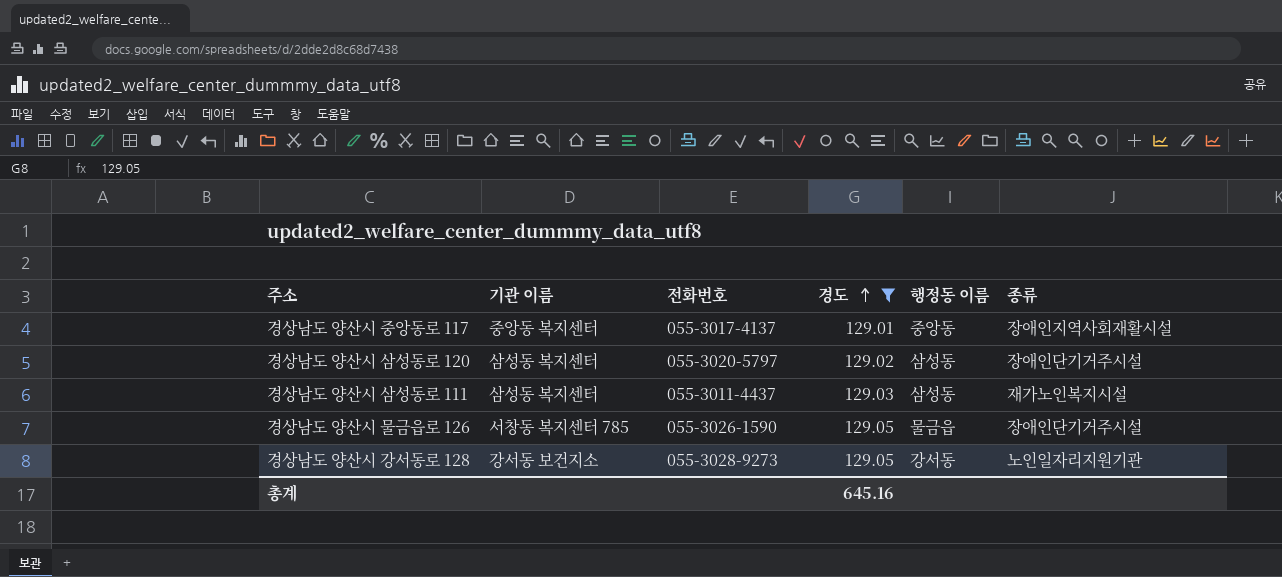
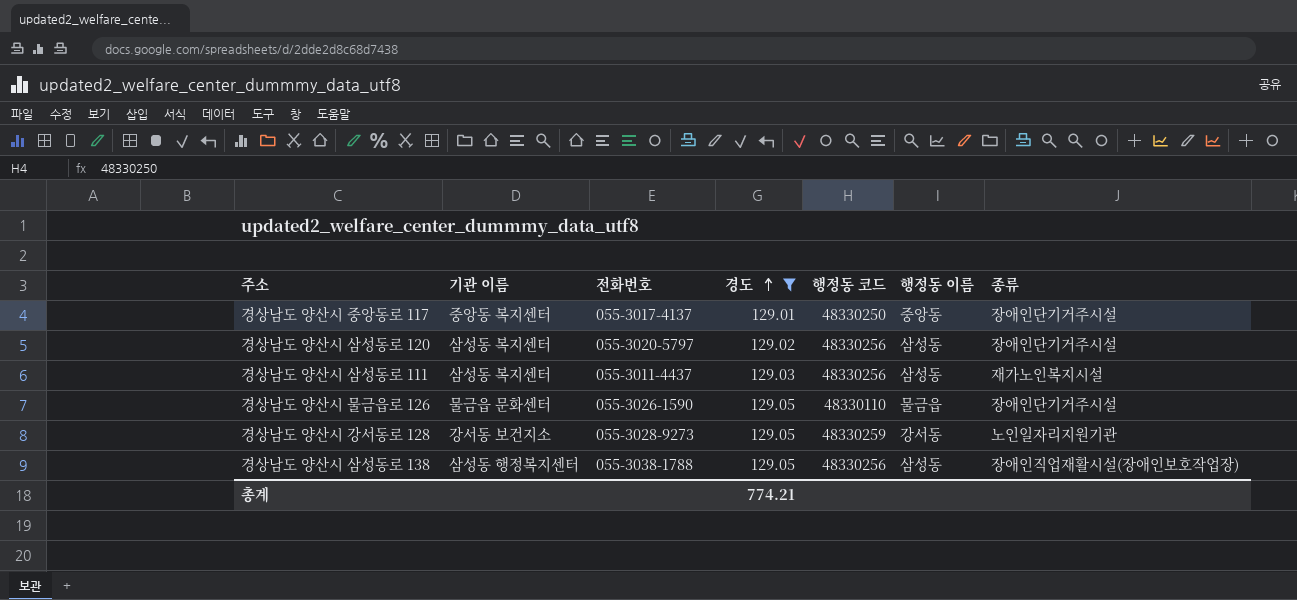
column 행정동 코드 | position: none -> 5
경상남도 양산시 중앙동로 117 | 종류: 장애인지역사회재활시설 -> 장애인단기거주시설
경상남도 양산시 물금읍로 126 | 기관 이름: 서창동 복지센터 785 -> 물금읍 문화센터
row 경상남도 양산시 삼성동로 138: none -> 삼성동 행정복지센터 | 055-3038-1788 | 129.05 | 48330256 | 삼성동 | 장애인직업재활시설(장애인보호작업장)
총계 | 경도: 645.16 -> 774.21

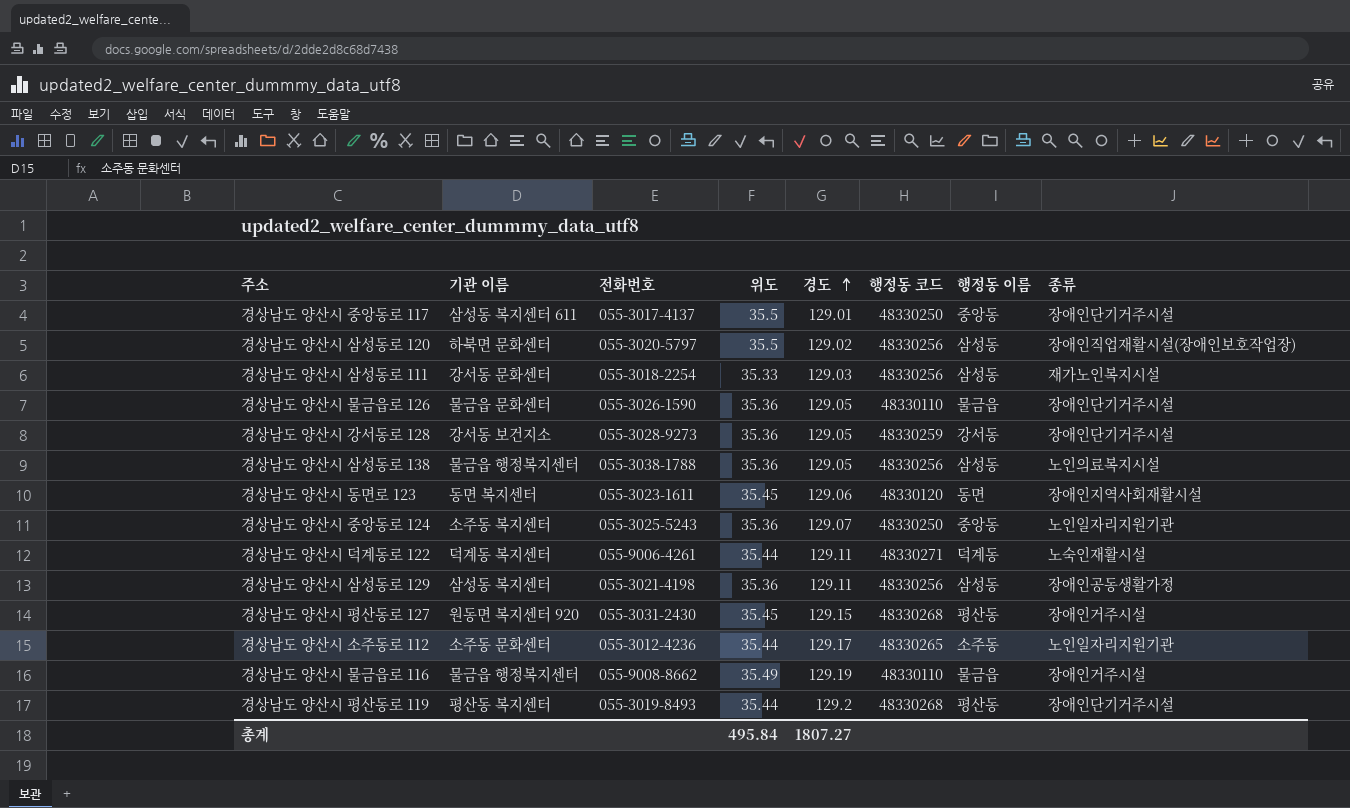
filter: 경도 <= 129.05 -> none
column 위도 | position: none -> 4
경상남도 양산시 중앙동로 117 | 기관 이름: 중앙동 복지센터 -> 삼성동 복지센터 611
경상남도 양산시 삼성동로 120 | 기관 이름: 삼성동 복지센터 -> 하북면 문화센터
경상남도 양산시 삼성동로 120 | 종류: 장애인단기거주시설 -> 장애인직업재활시설(장애인보호작업장)
경상남도 양산시 삼성동로 111 | 기관 이름: 삼성동 복지센터 -> 강서동 문화센터
경상남도 양산시 삼성동로 111 | 전화번호: 055-3011-4437 -> 055-3018-2254
경상남도 양산시 강서동로 128 | 종류: 노인일자리지원기관 -> 장애인단기거주시설
경상남도 양산시 삼성동로 138 | 기관 이름: 삼성동 행정복지센터 -> 물금읍 행정복지센터
경상남도 양산시 삼성동로 138 | 종류: 장애인직업재활시설(장애인보호작업장) -> 노인의료복지시설
총계 | 경도: 774.21 -> 1807.27

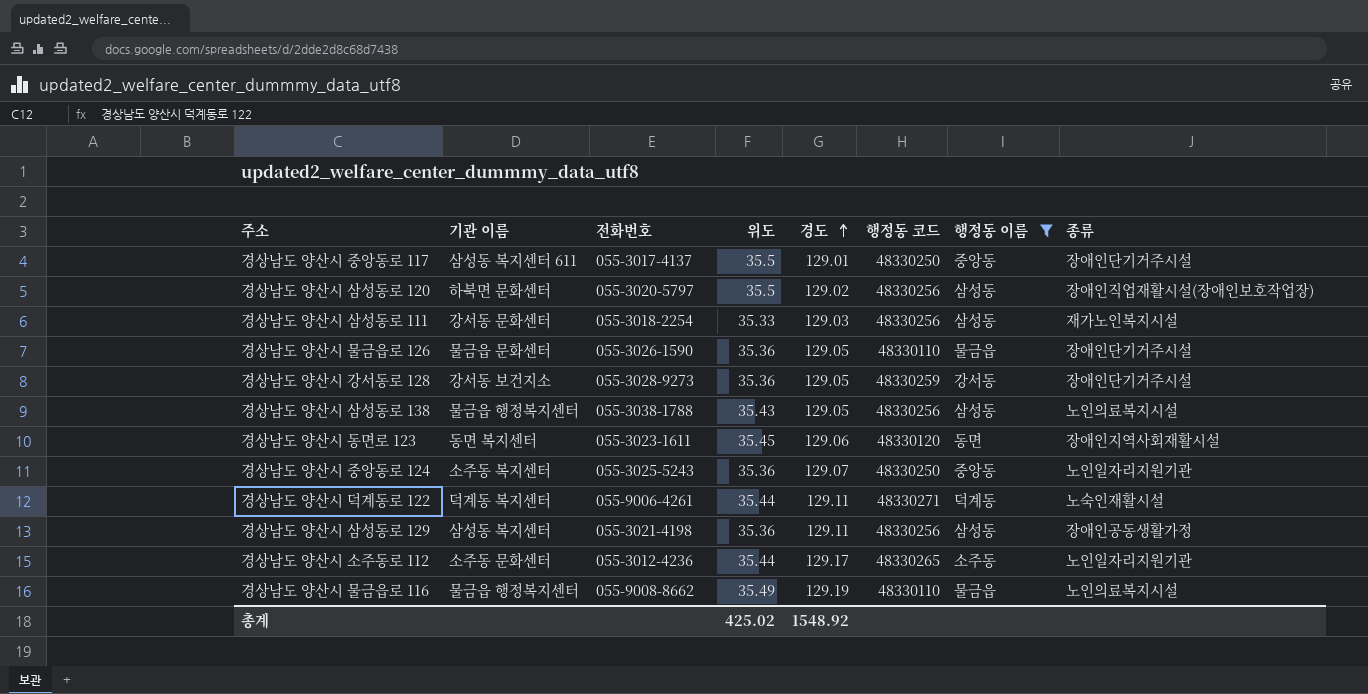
filter: none -> 행정동 이름 != 평산동
경상남도 양산시 삼성동로 138 | 위도: 35.36 -> 35.43
경상남도 양산시 물금읍로 116 | 종류: 장애인거주시설 -> 노인의료복지시설
총계 | 위도: 495.84 -> 425.02
총계 | 경도: 1807.27 -> 1548.92

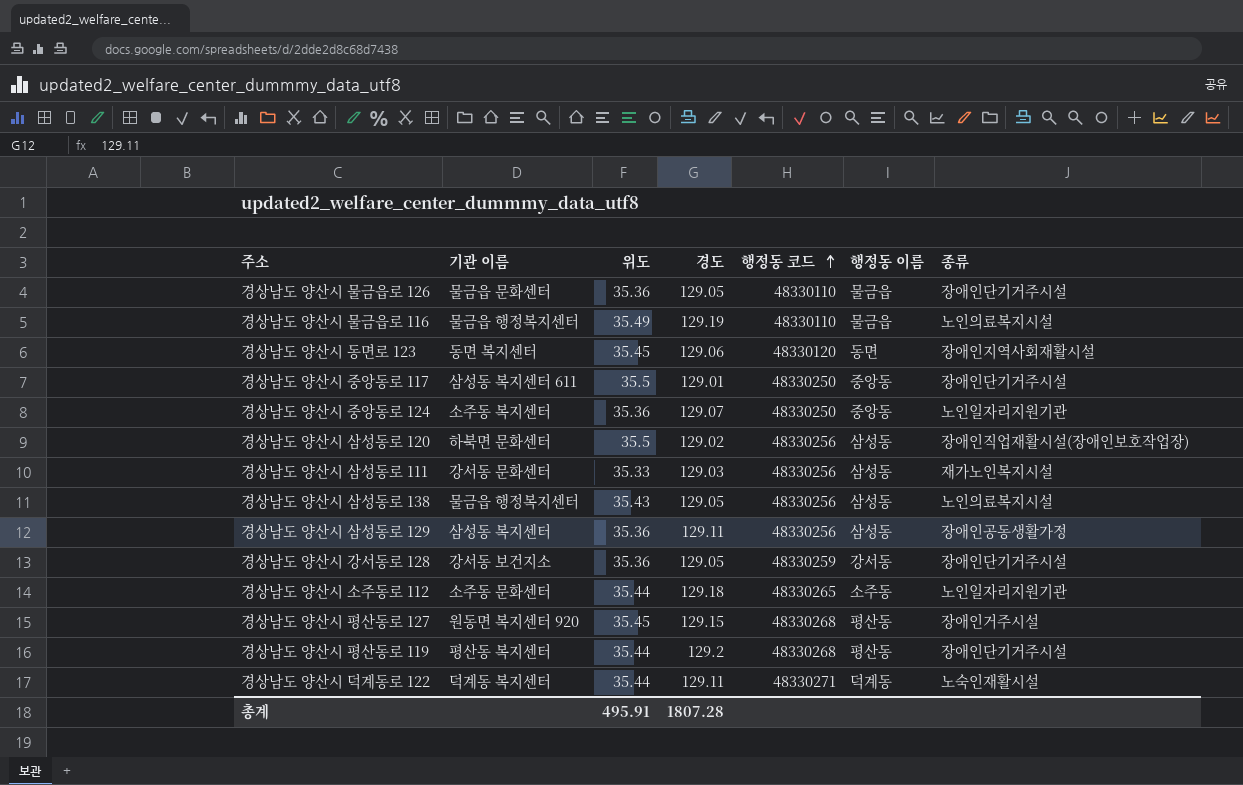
filter: 행정동 이름 != 평산동 -> none
row order: 경도 ascending -> 행정동 코드 ascending
column 전화번호 | position: 3 -> none
경상남도 양산시 소주동로 112 | 경도: 129.17 -> 129.18
총계 | 위도: 425.02 -> 495.91
총계 | 경도: 1548.92 -> 1807.28

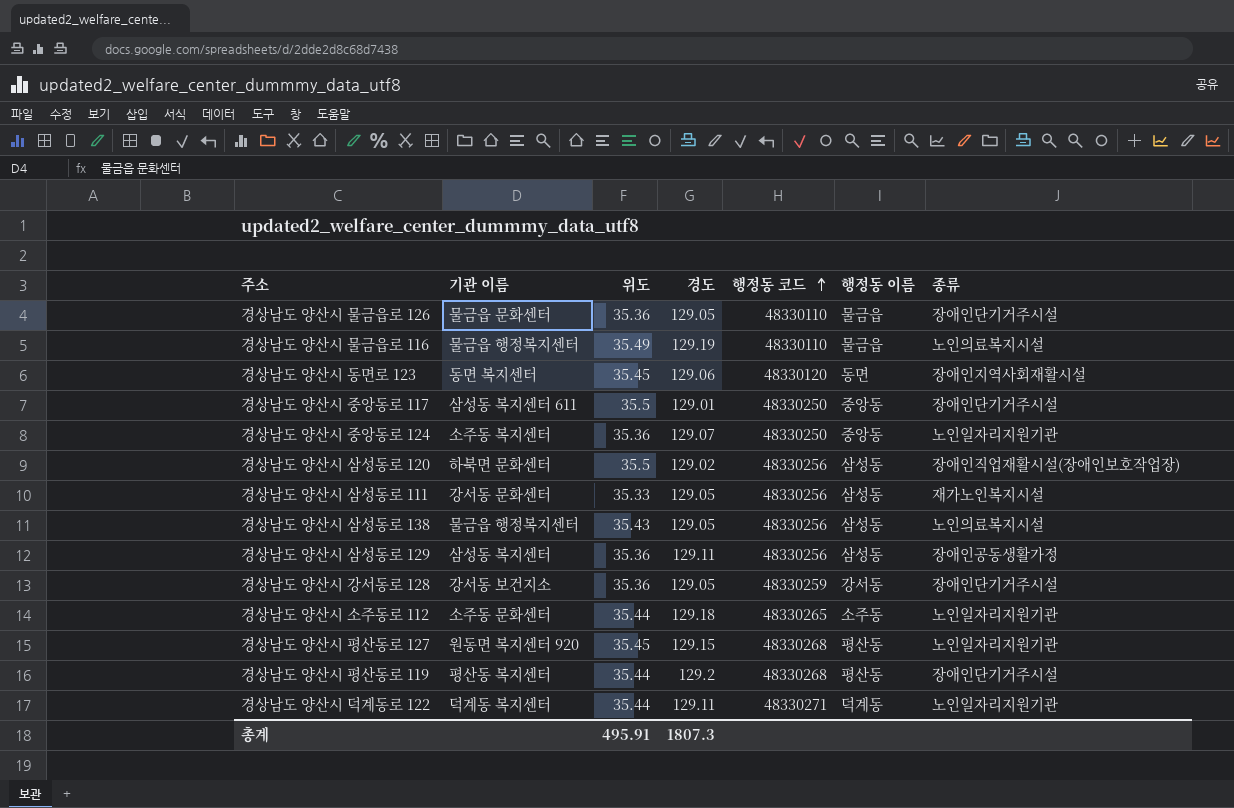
경상남도 양산시 삼성동로 111 | 경도: 129.03 -> 129.05
경상남도 양산시 평산동로 127 | 종류: 장애인거주시설 -> 노인일자리지원기관
경상남도 양산시 덕계동로 122 | 종류: 노숙인재활시설 -> 노인일자리지원기관
총계 | 경도: 1807.28 -> 1807.3

